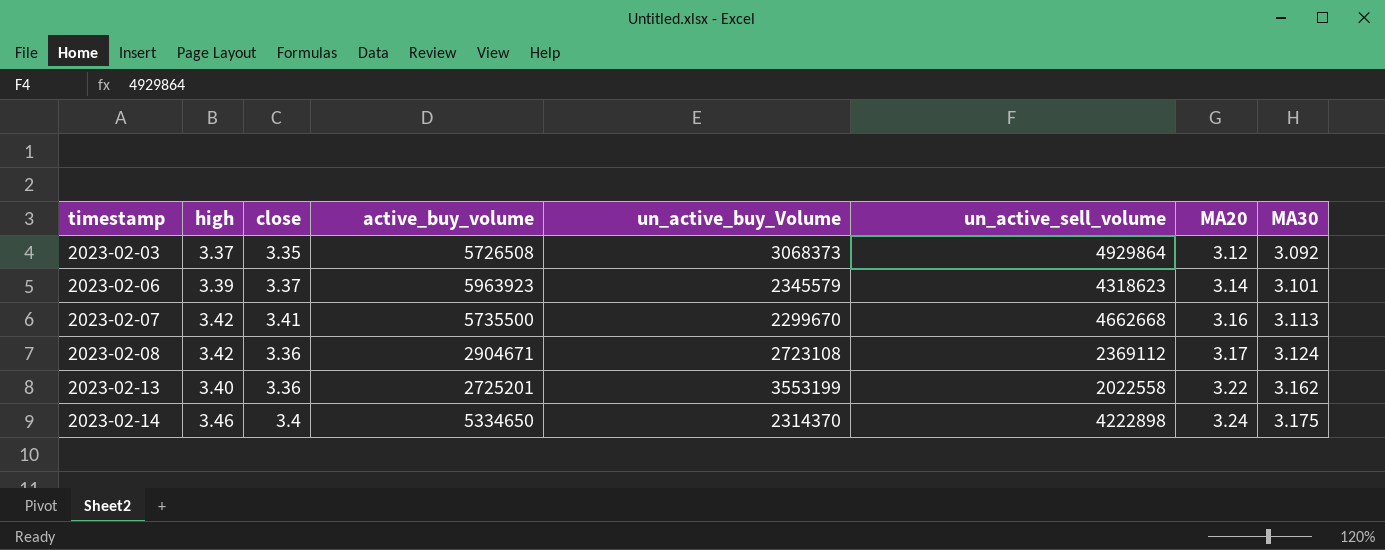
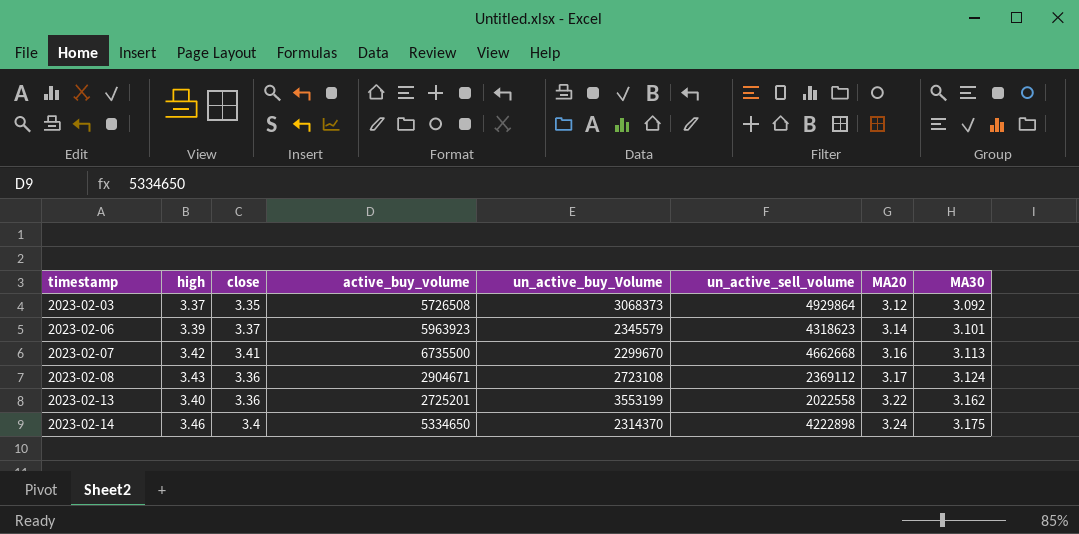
2023-02-07 | active_buy_volume: 5735500 -> 6735500
2023-02-08 | high: 3.42 -> 3.43

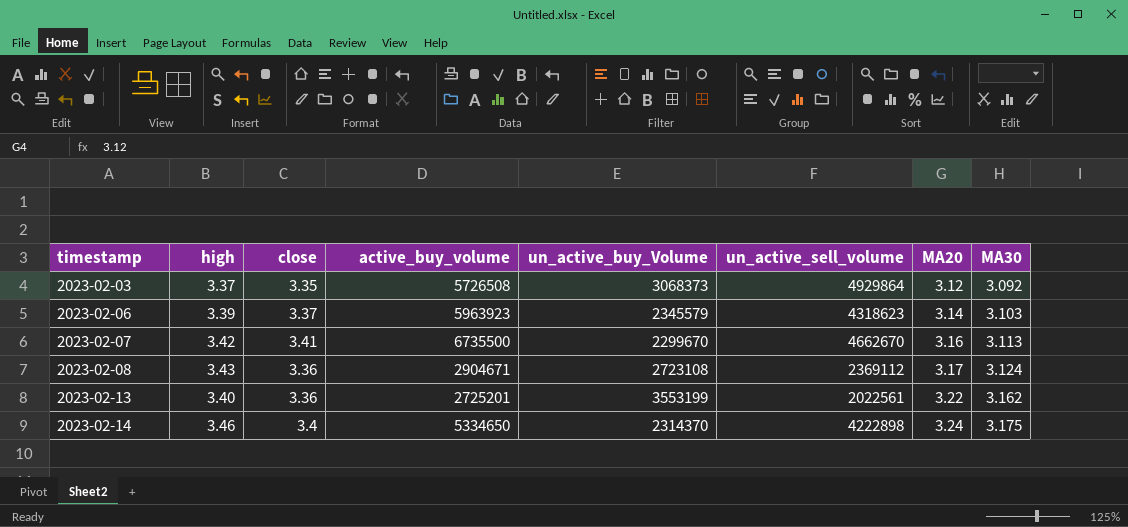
2023-02-06 | MA30: 3.101 -> 3.103
2023-02-07 | un_active_sell_volume: 4662668 -> 4662670
2023-02-13 | un_active_sell_volume: 2022558 -> 2022561

